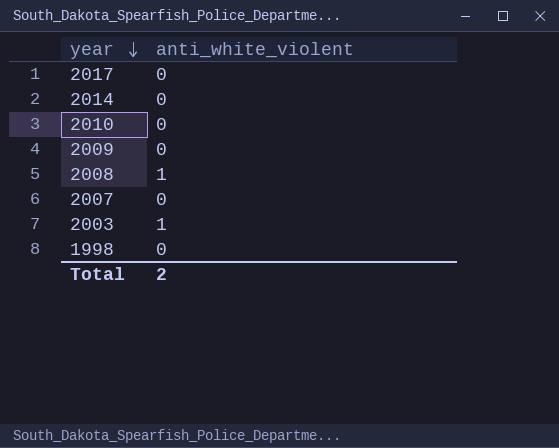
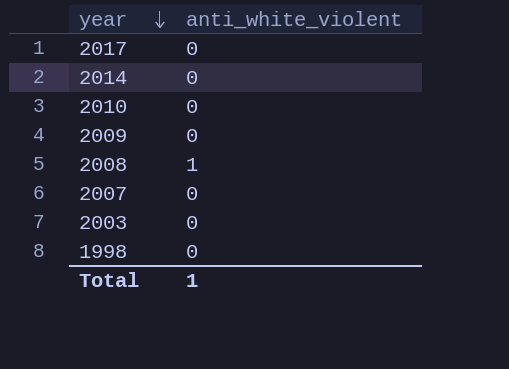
2003 | anti_white_violent: 1 -> 0
Total | anti_white_violent: 2 -> 1

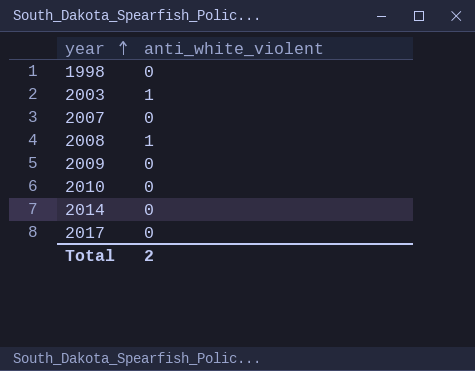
row order: year descending -> year ascending
2003 | anti_white_violent: 0 -> 1
Total | anti_white_violent: 1 -> 2

